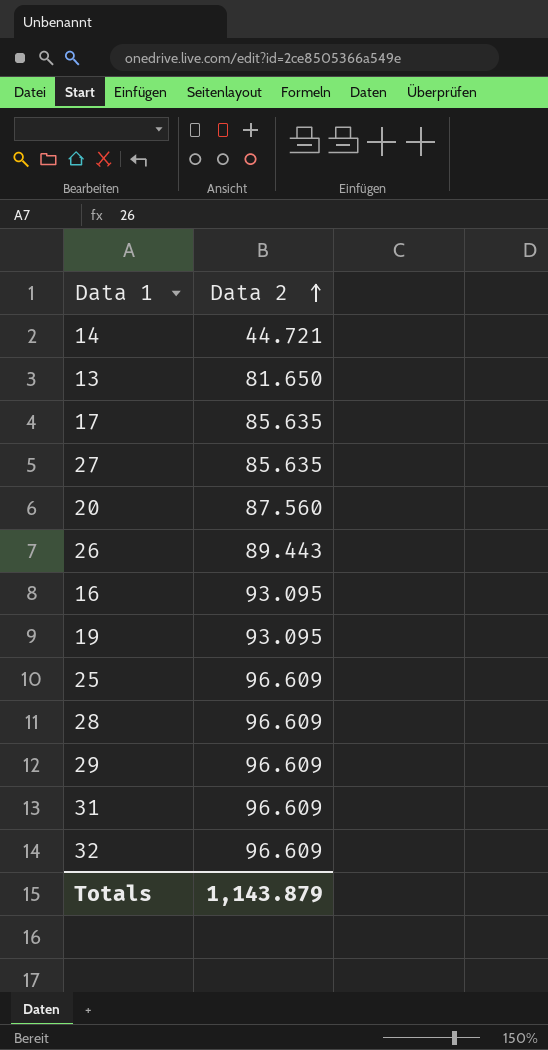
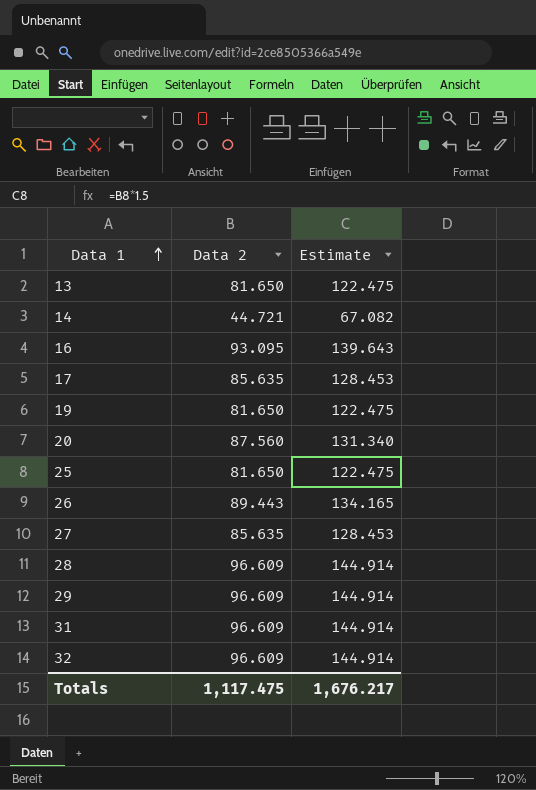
row order: Data 2 ascending -> Data 1 ascending
column Estimate | formula: none -> [Data 2] * 1.5
19 | Data 2: 93.095 -> 81.650
25 | Data 2: 96.609 -> 81.650
Totals | Data 2: 1,143.879 -> 1,117.475

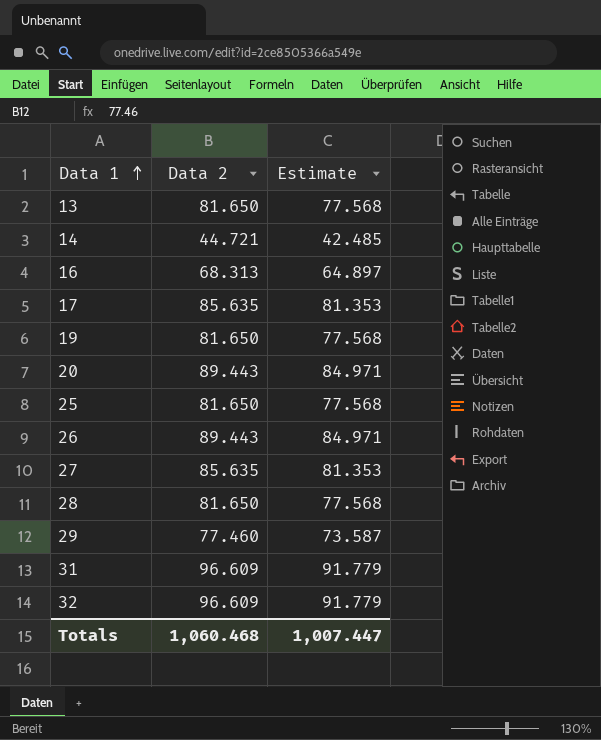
column Estimate | formula: [Data 2] * 1.5 -> [Data 2] * 0.95
16 | Data 2: 93.095 -> 68.313
20 | Data 2: 87.560 -> 89.443
28 | Data 2: 96.609 -> 81.650
29 | Data 2: 96.609 -> 77.460
Totals | Data 2: 1,117.475 -> 1,060.468
Totals | Estimate: 1,676.217 -> 1,007.447

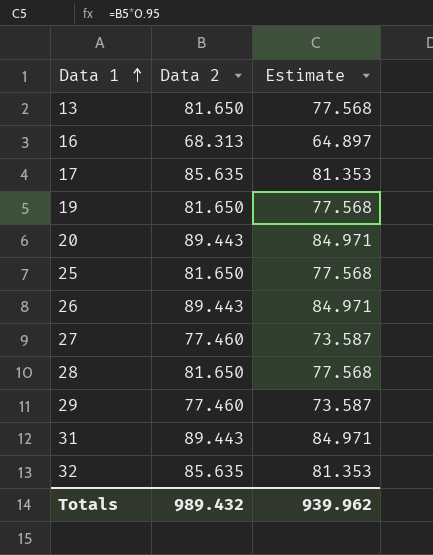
row 14: 44.721 | 42.485 -> none
27 | Data 2: 85.635 -> 77.460
27 | Estimate: 81.353 -> 73.587
31 | Data 2: 96.609 -> 89.443
31 | Estimate: 91.779 -> 84.971
32 | Data 2: 96.609 -> 85.635
32 | Estimate: 91.779 -> 81.353
Totals | Data 2: 1,060.468 -> 989.432
Totals | Estimate: 1,007.447 -> 939.962

